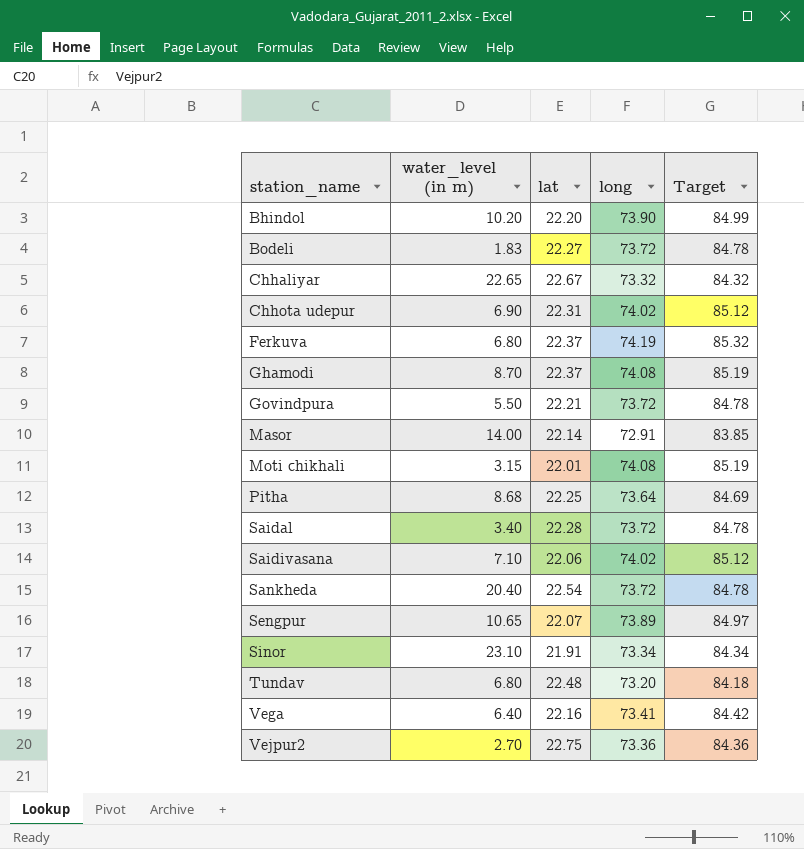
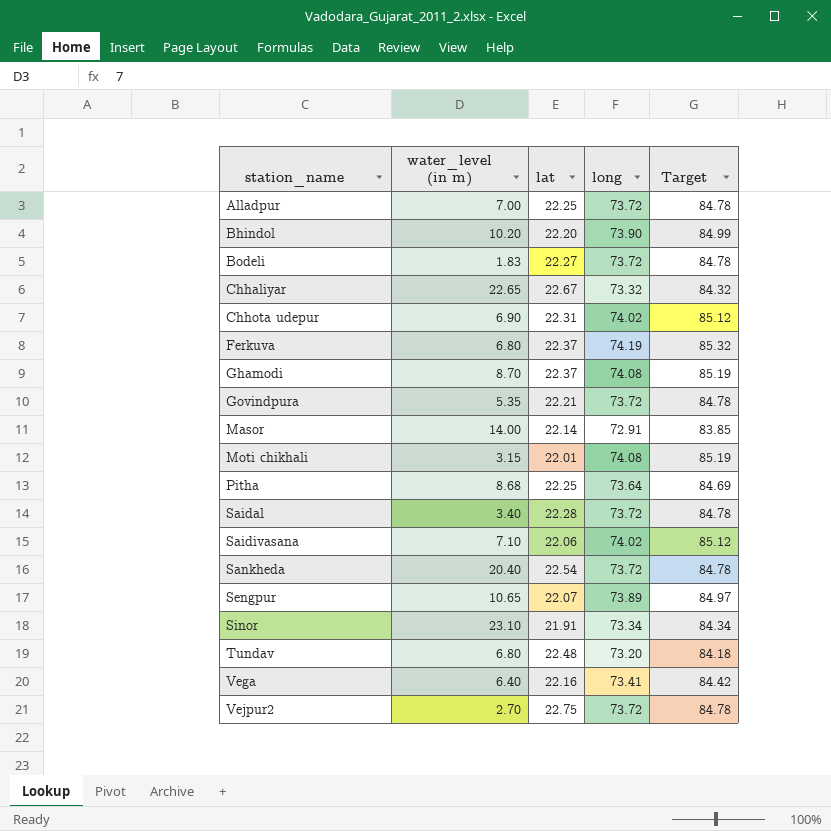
row Alladpur: none -> 7.00 | 22.25 | 73.72 | 84.78
Govindpura | water_level (in m): 5.50 -> 5.35
Vejpur2 | long: 73.36 -> 73.72
Vejpur2 | Target: 84.36 -> 84.78

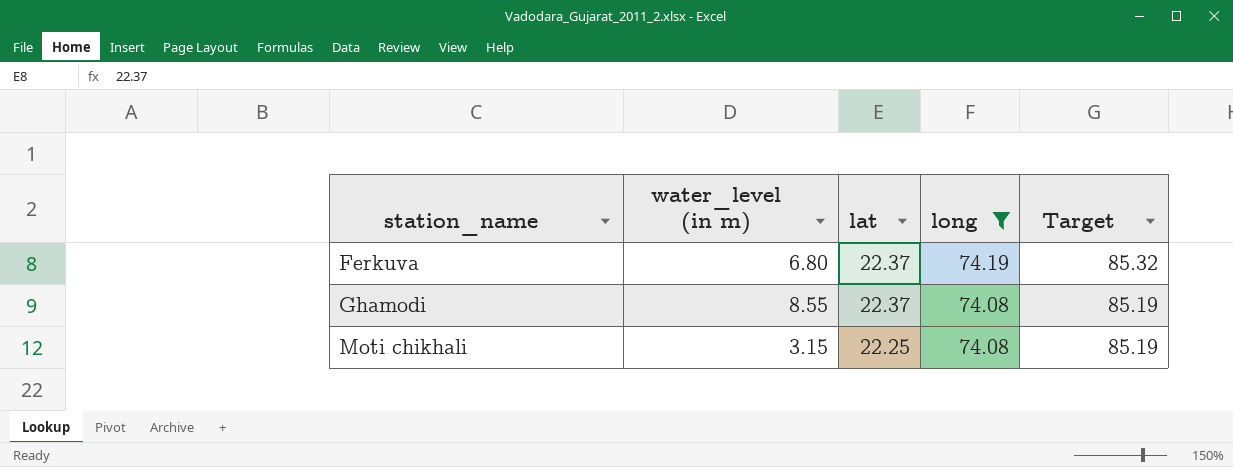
filter: none -> long >= 74.08
Ghamodi | water_level (in m): 8.70 -> 8.55
Moti chikhali | lat: 22.01 -> 22.25

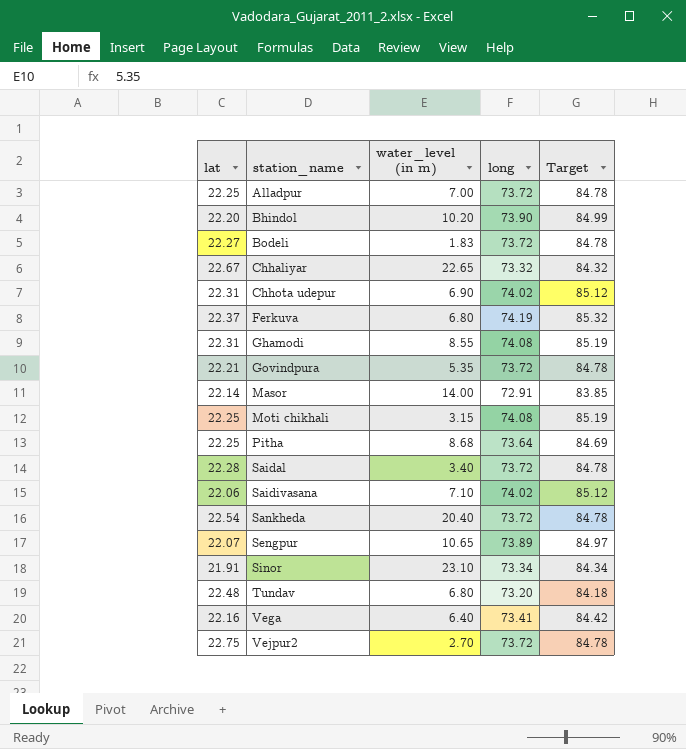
filter: long >= 74.08 -> none
column lat | position: 3 -> 1
Ghamodi | lat: 22.37 -> 22.31

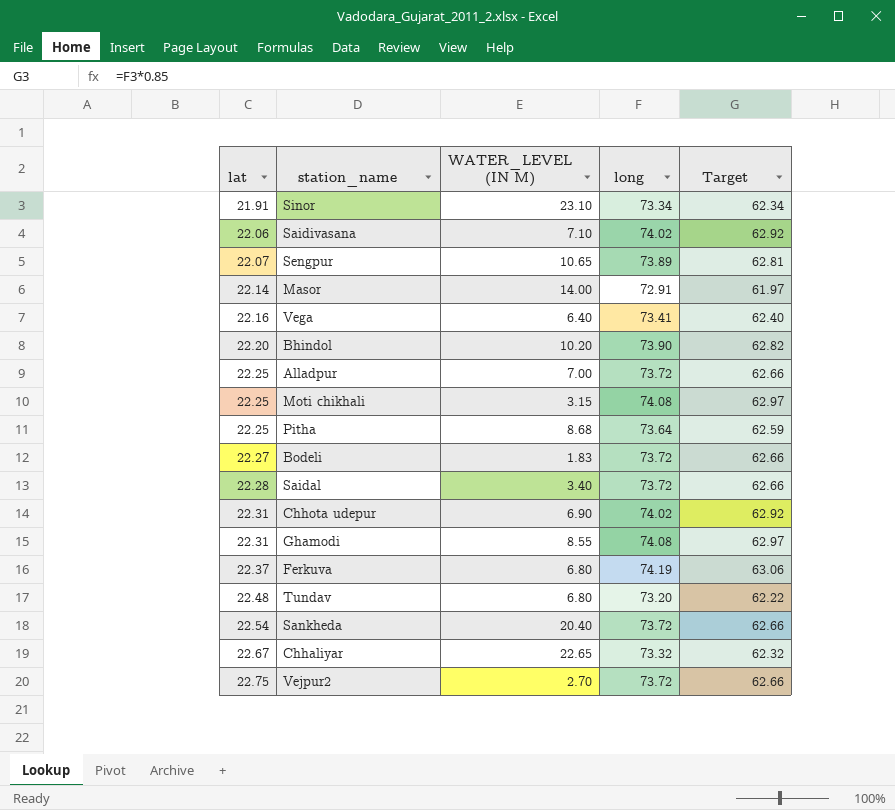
row order: station_name ascending -> lat ascending
column name: water_level (in m) -> WATER_LEVEL (IN M)
column Target | formula: [long] * 1.15 -> [long] * 0.85
row Govindpura: 22.21 | 5.35 | 73.72 | 84.78 -> none

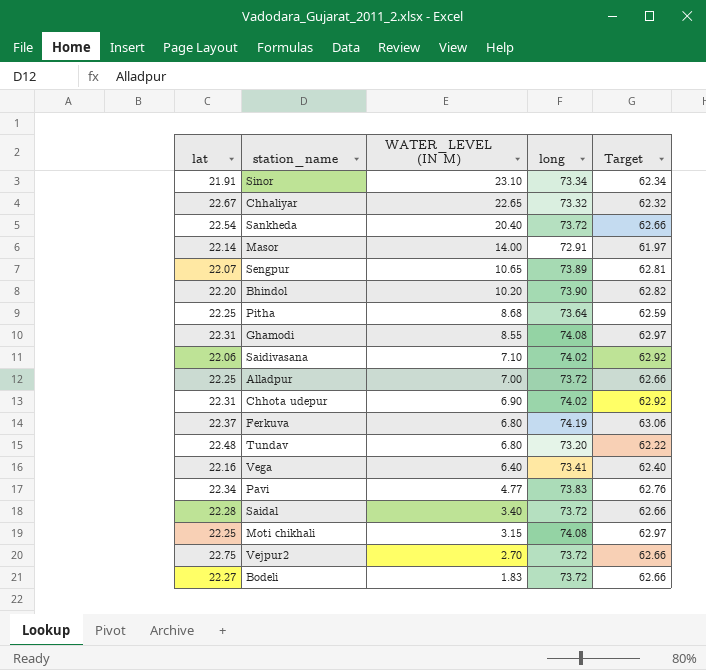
row order: lat ascending -> WATER_LEVEL (IN M) descending
row Pavi: none -> 22.34 | 4.77 | 73.83 | 62.76

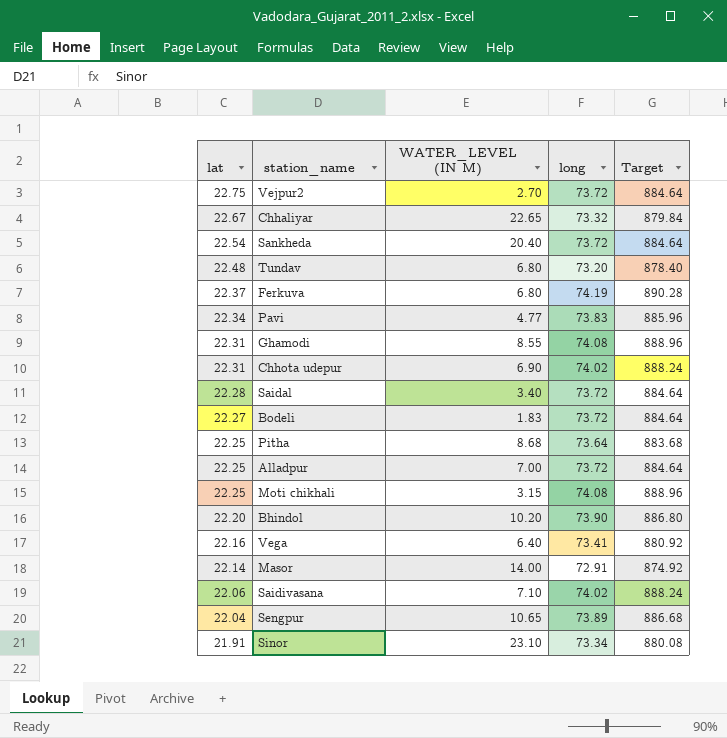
row order: WATER_LEVEL (IN M) descending -> lat descending
column Target | formula: [long] * 0.85 -> [long] * 12
Sengpur | lat: 22.07 -> 22.04

